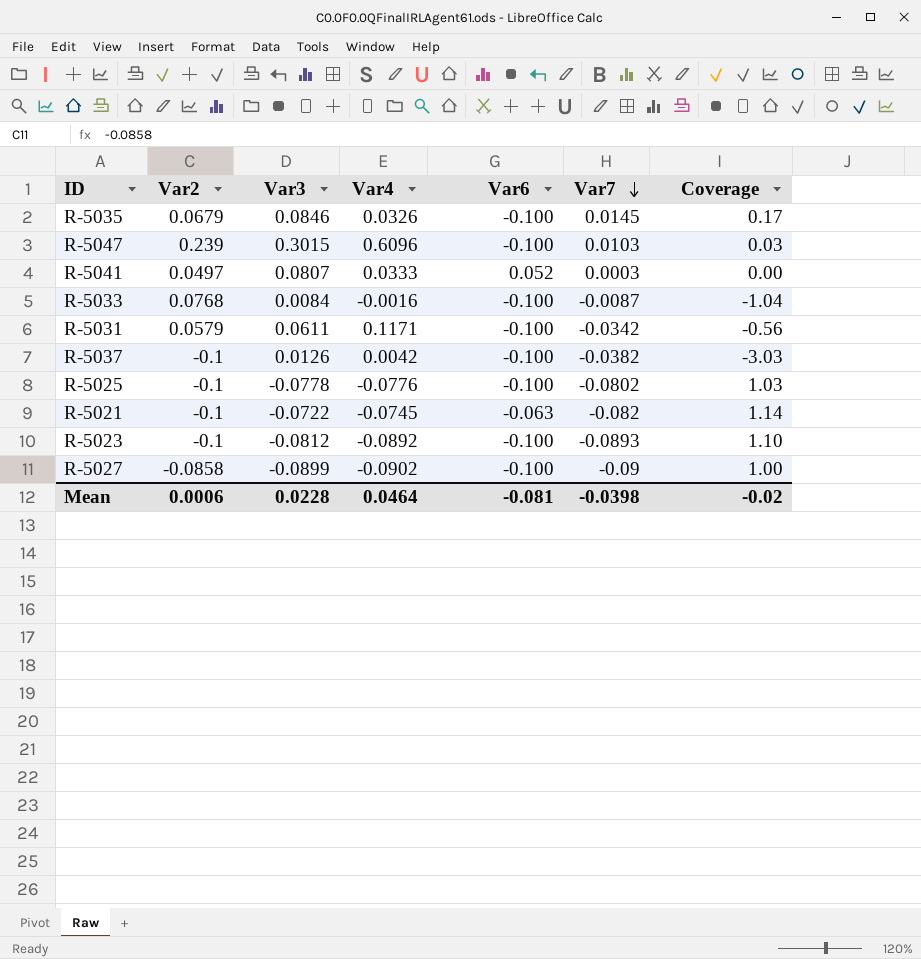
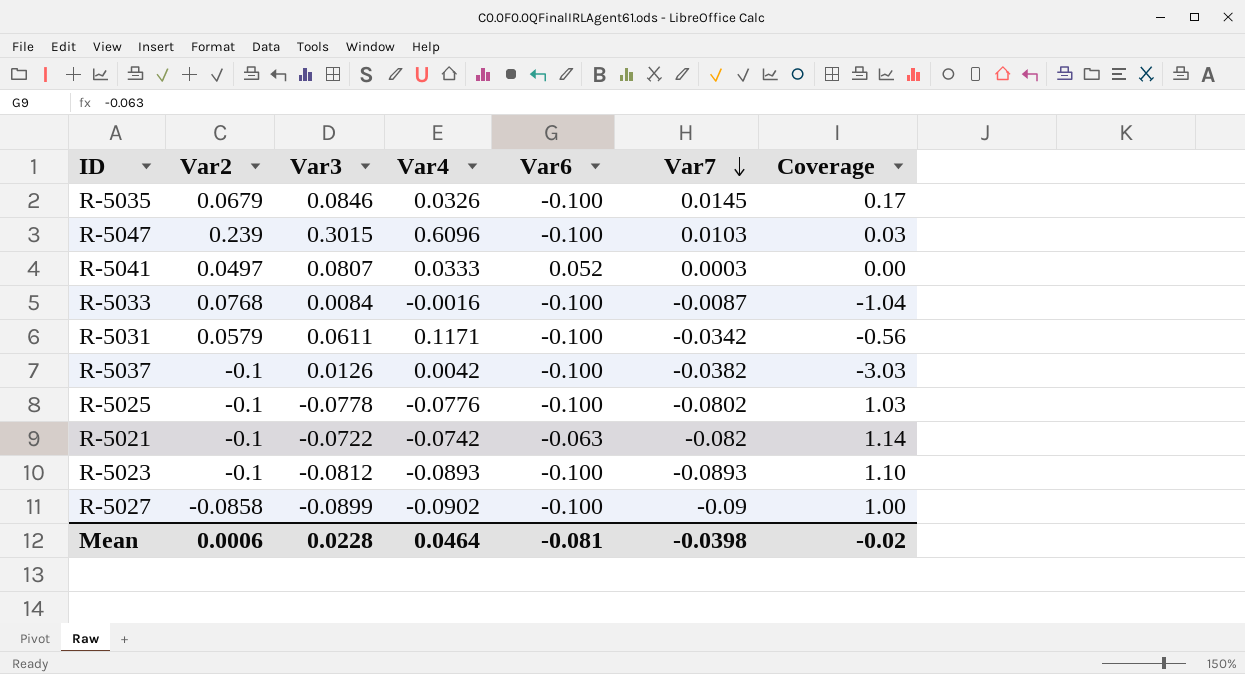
R-5021 | Var4: -0.0745 -> -0.0742
R-5023 | Var4: -0.0892 -> -0.0893

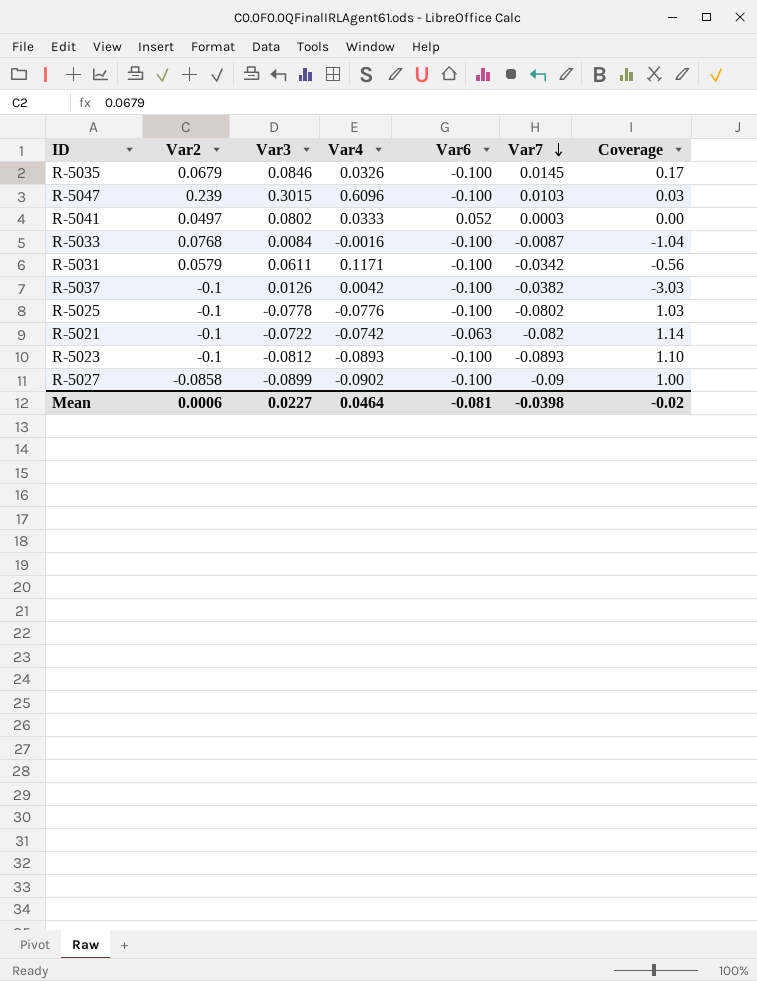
R-5041 | Var3: 0.0807 -> 0.0802
Mean | Var3: 0.0228 -> 0.0227

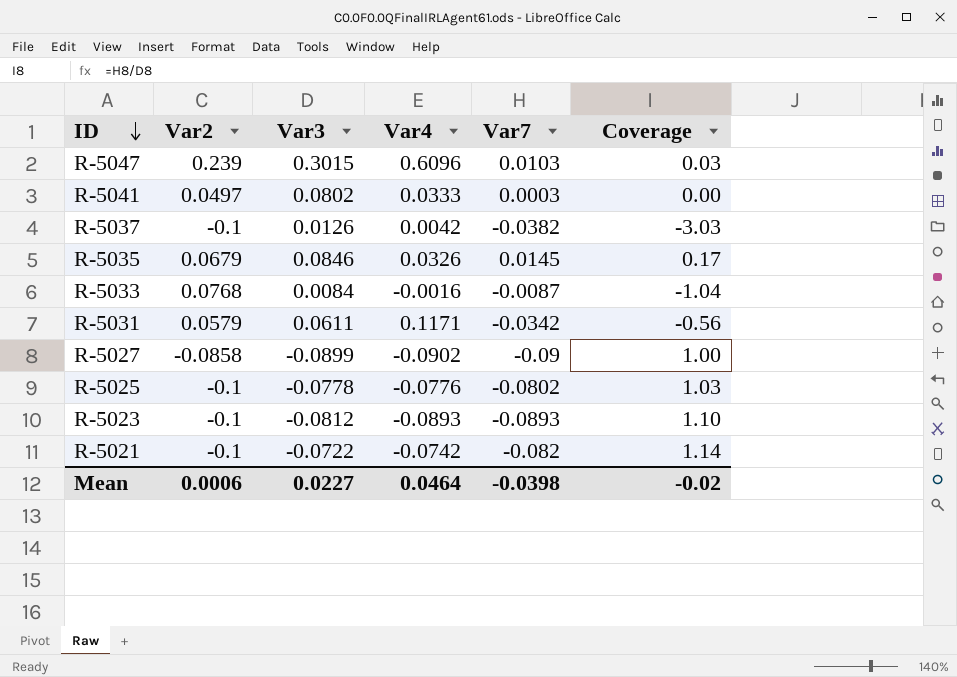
row order: Var7 descending -> ID descending
column Var6 | position: 5 -> none

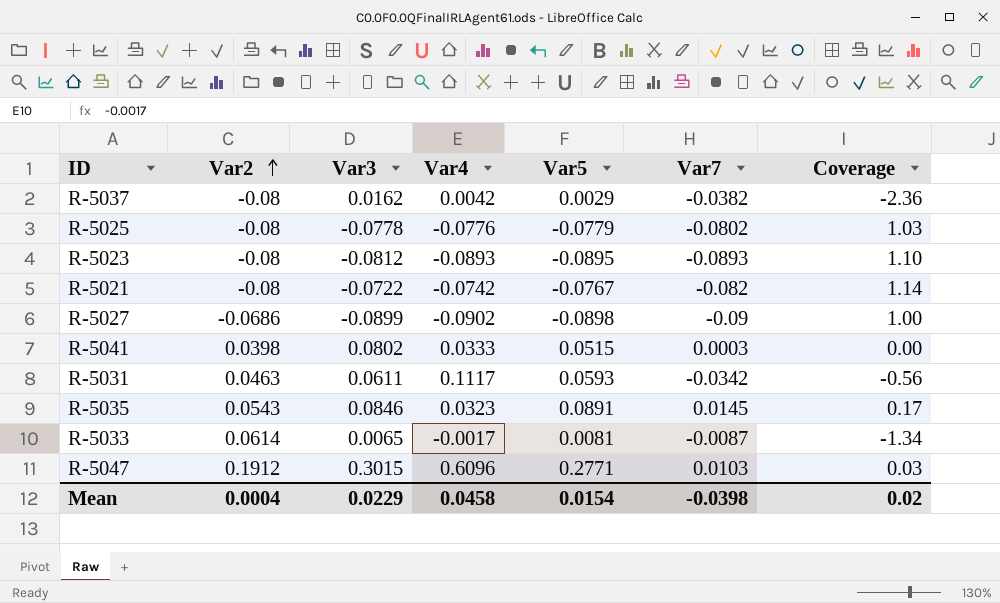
row order: ID descending -> Var2 ascending
column Var5 | position: none -> 5
R-5037 | Var2: -0.1 -> -0.08
R-5037 | Var3: 0.0126 -> 0.0162
R-5037 | Coverage: -3.03 -> -2.36
R-5025 | Var2: -0.1 -> -0.08
R-5023 | Var2: -0.1 -> -0.08
R-5021 | Var2: -0.1 -> -0.08
R-5027 | Var2: -0.0858 -> -0.0686
R-5041 | Var2: 0.0497 -> 0.0398
R-5031 | Var2: 0.0579 -> 0.0463
R-5031 | Var4: 0.1171 -> 0.1117
R-5035 | Var2: 0.0679 -> 0.0543
R-5035 | Var4: 0.0326 -> 0.0323
R-5033 | Var2: 0.0768 -> 0.0614
R-5033 | Var3: 0.0084 -> 0.0065
R-5033 | Var4: -0.0016 -> -0.0017
R-5033 | Coverage: -1.04 -> -1.34
R-5047 | Var2: 0.239 -> 0.1912
Mean | Var2: 0.0006 -> 0.0004
Mean | Var3: 0.0227 -> 0.0229
Mean | Var4: 0.0464 -> 0.0458
Mean | Coverage: -0.02 -> 0.02

